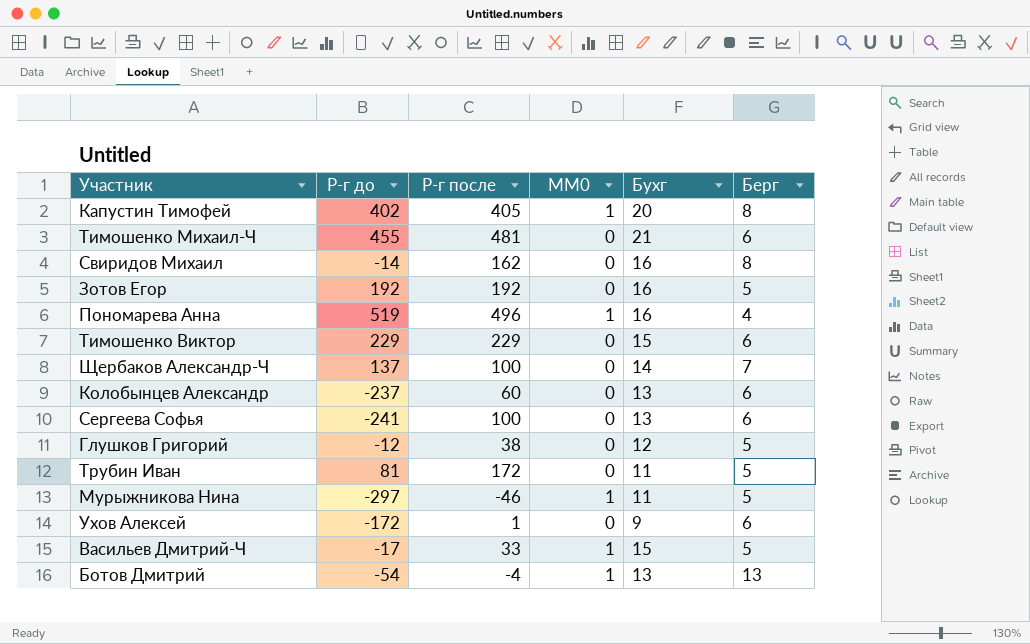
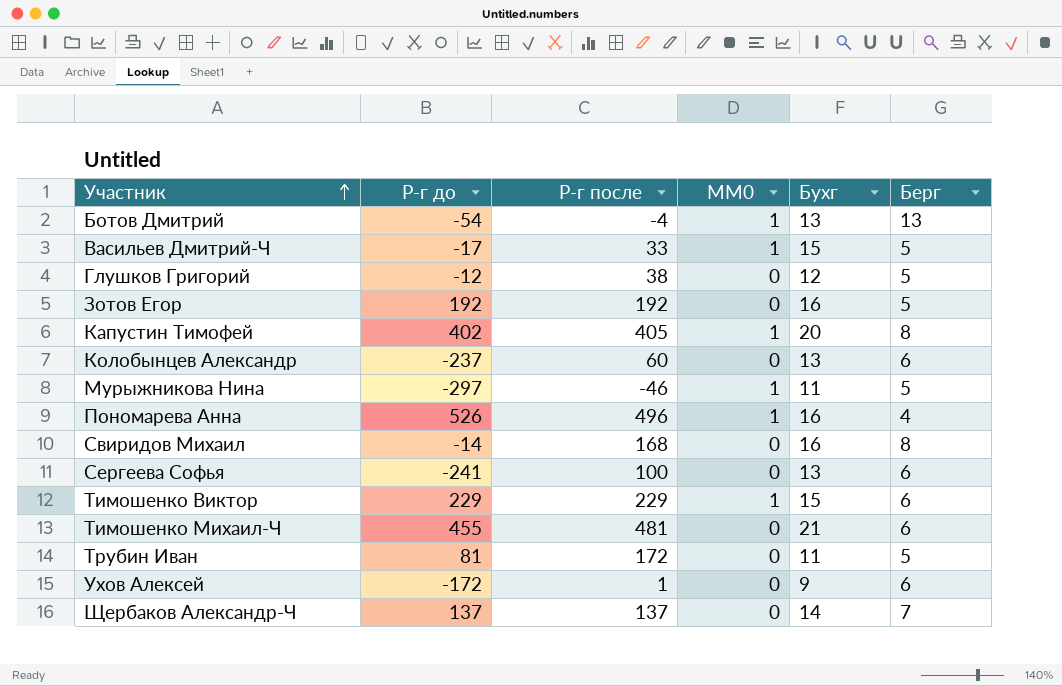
row order: none -> Участник ascending
Пономарева Анна | Р-г до: 519 -> 526
Свиридов Михаил | Р-г после: 162 -> 168
Тимошенко Виктор | MM0: 0 -> 1
Щербаков Александр-Ч | Р-г после: 100 -> 137

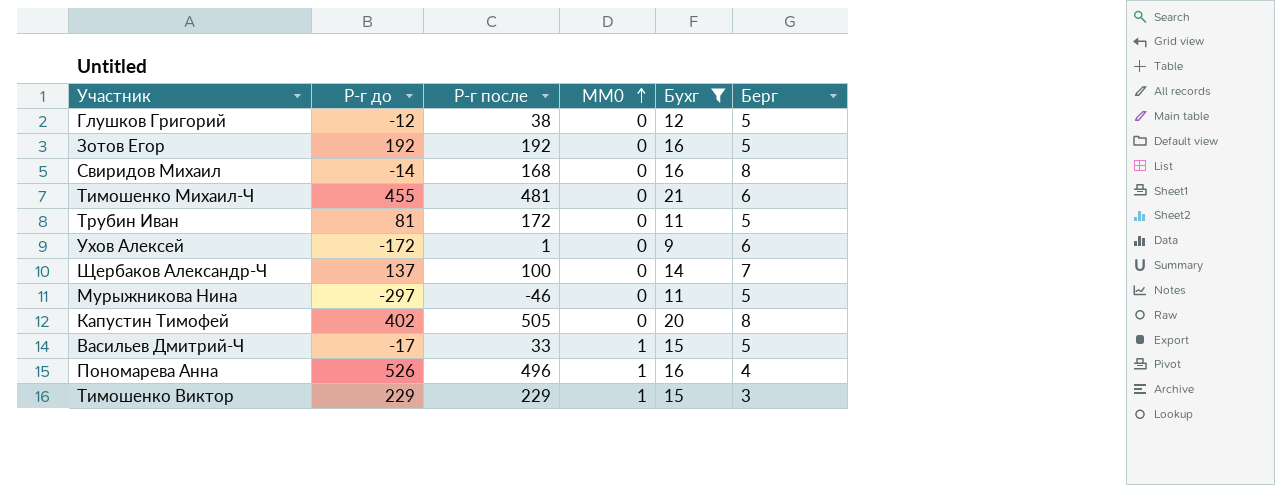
filter: none -> Бухг != 13
row order: Участник ascending -> MM0 ascending
Щербаков Александр-Ч | Р-г после: 137 -> 100
Мурыжникова Нина | MM0: 1 -> 0
Капустин Тимофей | Р-г после: 405 -> 505
Капустин Тимофей | MM0: 1 -> 0
Тимошенко Виктор | Берг: 6 -> 3

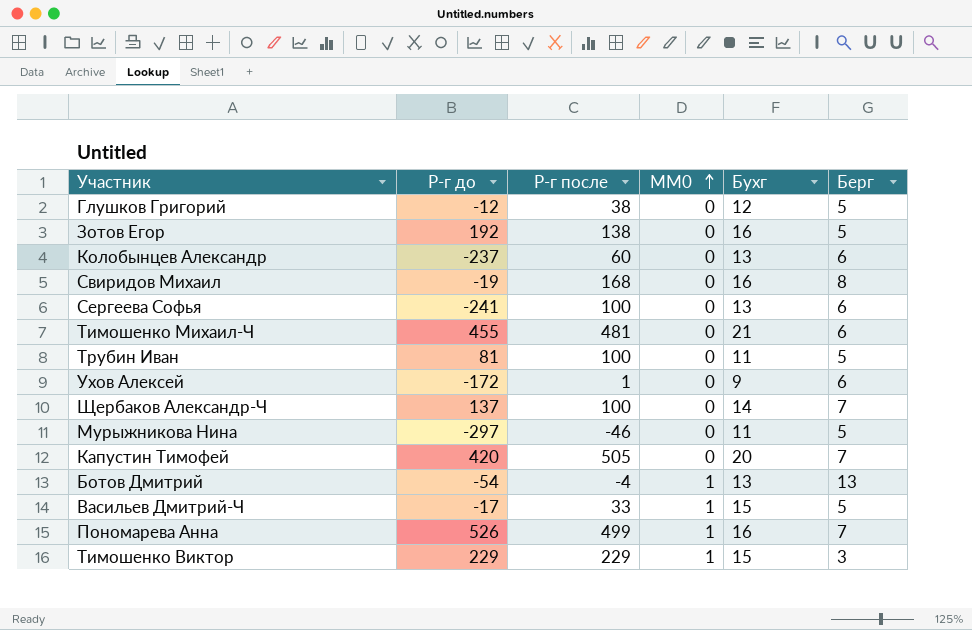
filter: Бухг != 13 -> none
Зотов Егор | Р-г после: 192 -> 138
Свиридов Михаил | Р-г до: -14 -> -19
Трубин Иван | Р-г после: 172 -> 100
Капустин Тимофей | Р-г до: 402 -> 420
Капустин Тимофей | Берг: 8 -> 7
Пономарева Анна | Р-г после: 496 -> 499
Пономарева Анна | Берг: 4 -> 7

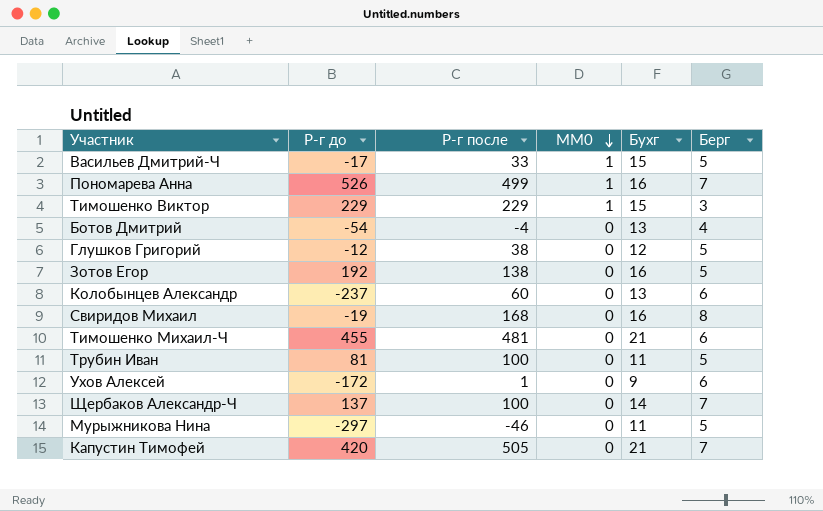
row order: MM0 ascending -> MM0 descending
row Сергеева Софья: -241 | 100 | 0 | 13 | 6 -> none
Ботов Дмитрий | MM0: 1 -> 0
Ботов Дмитрий | Берг: 13 -> 4
Капустин Тимофей | Бухг: 20 -> 21

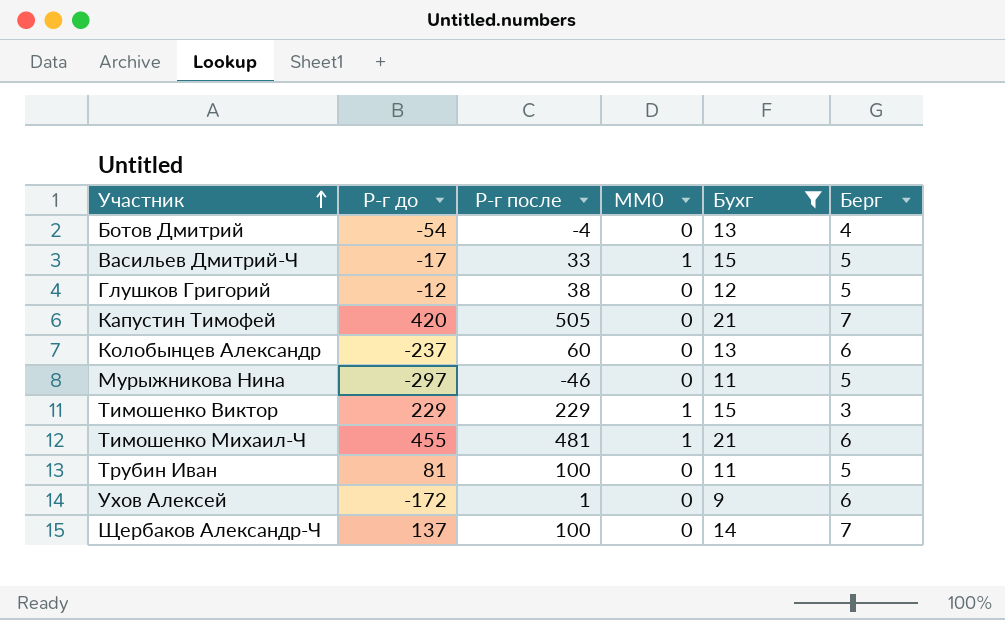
filter: none -> Бухг != 16
row order: MM0 descending -> Участник ascending
Тимошенко Михаил-Ч | MM0: 0 -> 1

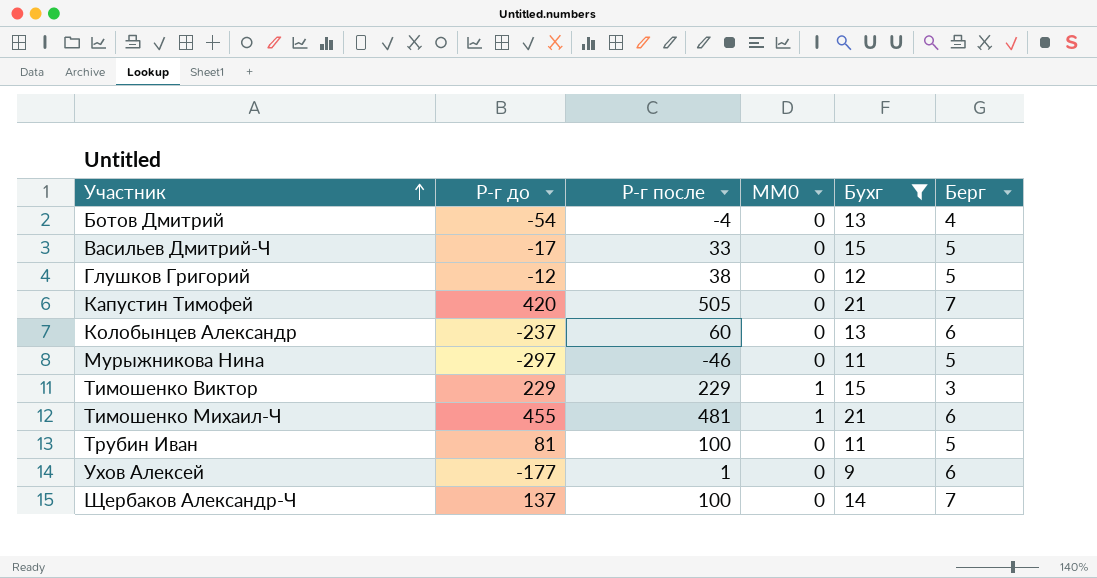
Васильев Дмитрий-Ч | MM0: 1 -> 0
Ухов Алексей | Р-г до: -172 -> -177

